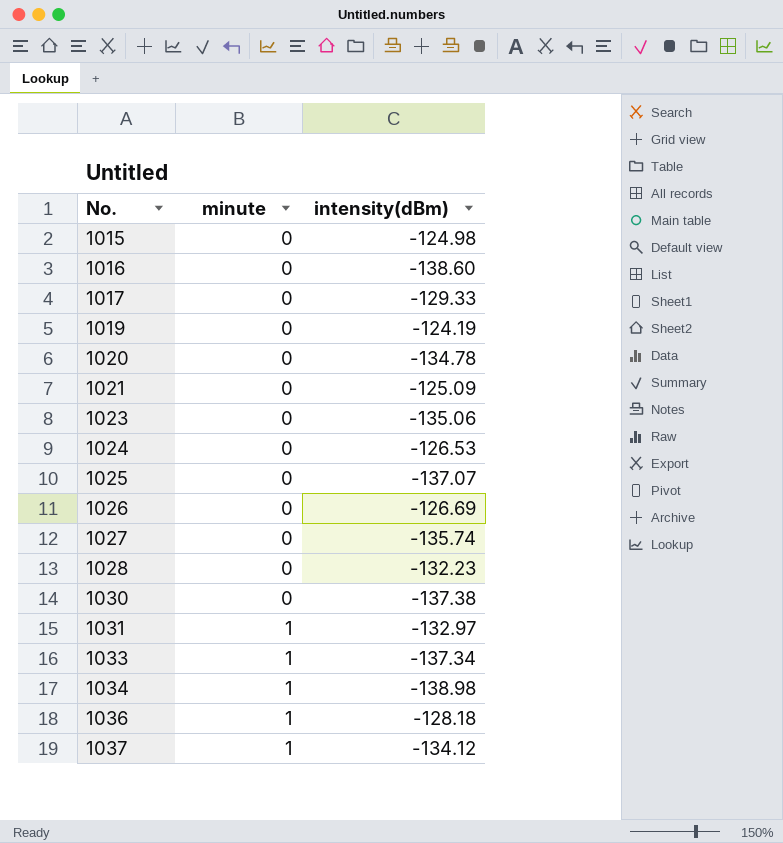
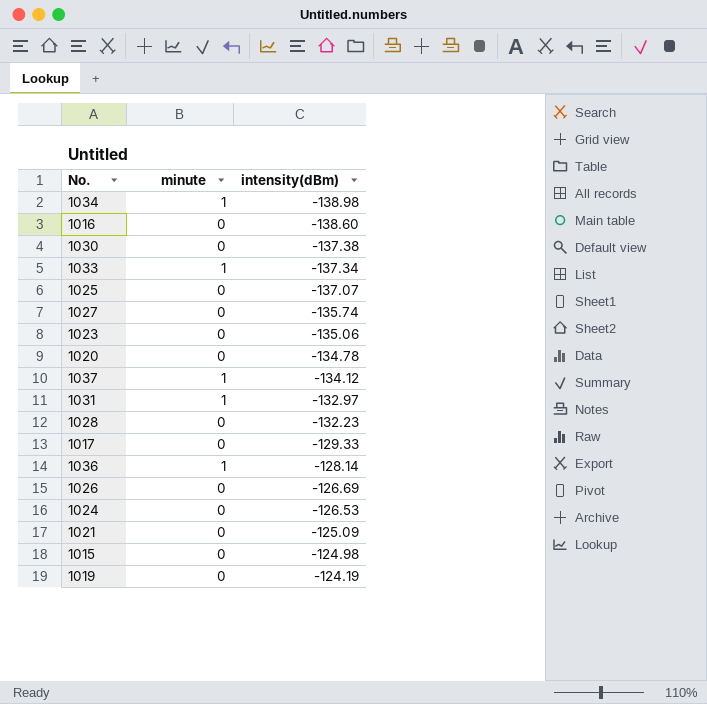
row order: No. ascending -> intensity(dBm) ascending
1036 | intensity(dBm): -128.18 -> -128.14

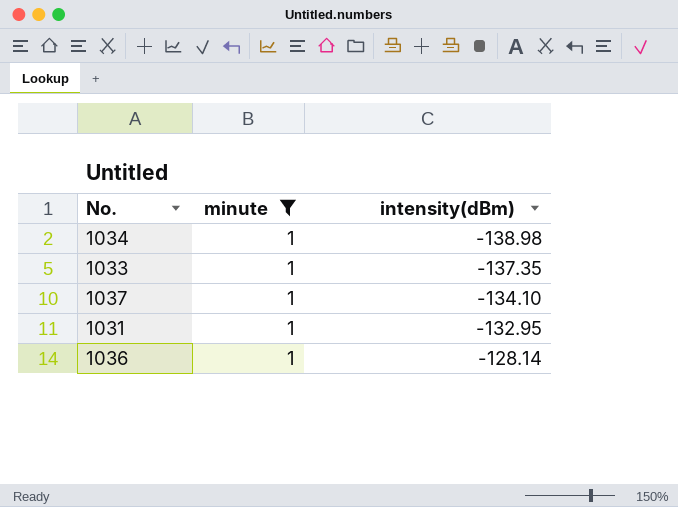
filter: none -> minute = 1
1033 | intensity(dBm): -137.34 -> -137.35
1037 | intensity(dBm): -134.12 -> -134.10
1031 | intensity(dBm): -132.97 -> -132.95

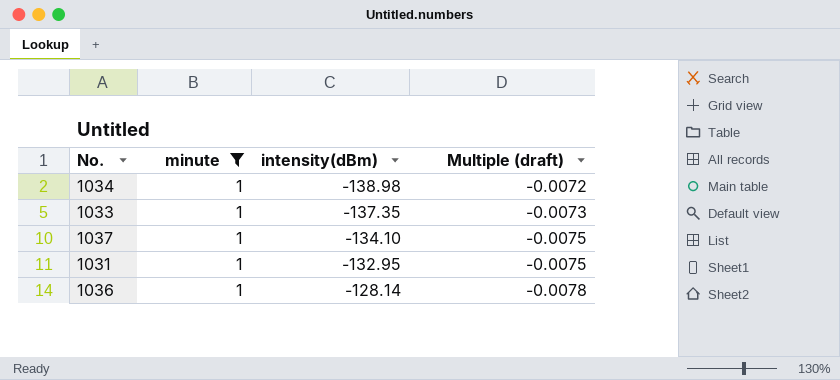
column Multiple (draft) | formula: none -> [minute] / [intensity(dBm)]

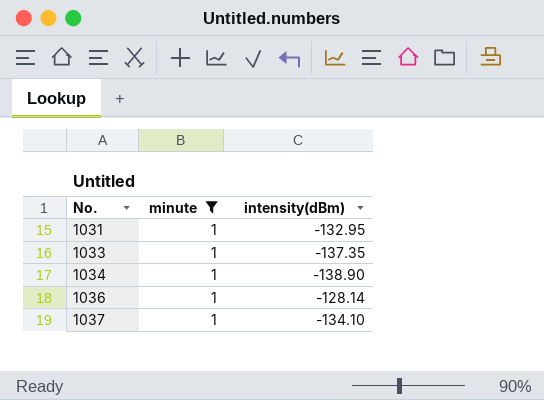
row order: intensity(dBm) ascending -> No. ascending
column Multiple (draft) | formula: [minute] / [intensity(dBm)] -> none
1034 | intensity(dBm): -138.98 -> -138.90

